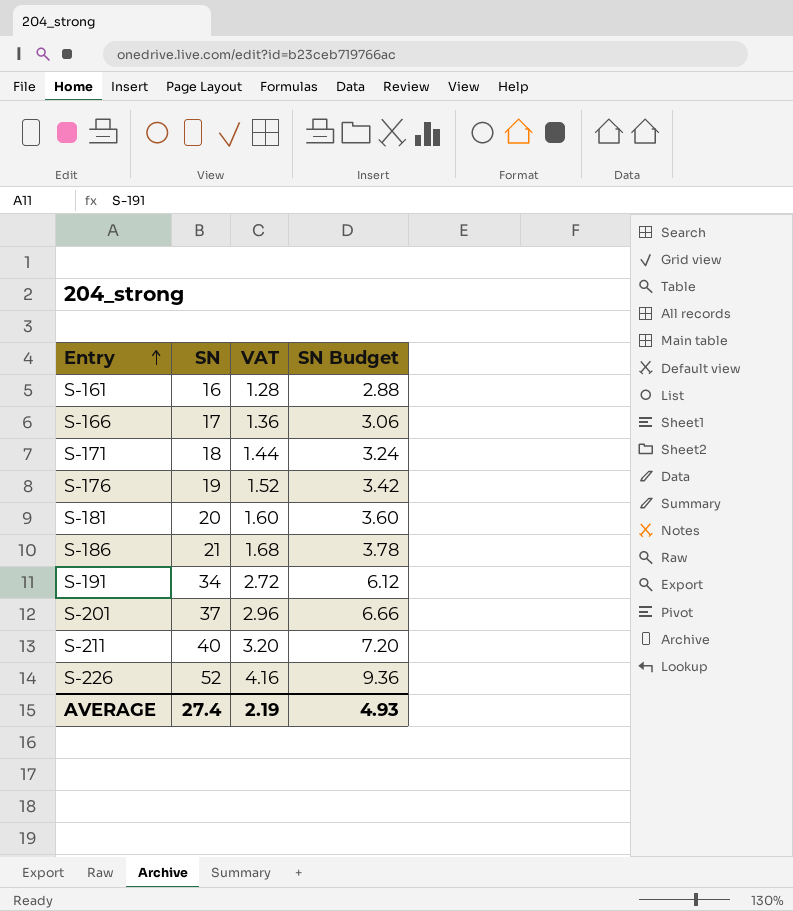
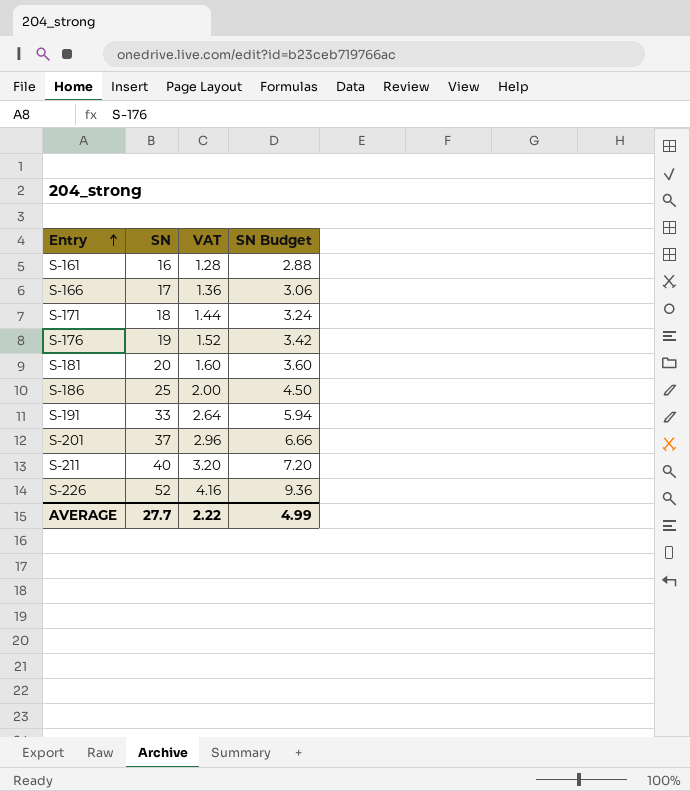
S-186 | SN: 21 -> 25
S-186 | VAT: 1.68 -> 2.00
S-186 | SN Budget: 3.78 -> 4.50
S-191 | SN: 34 -> 33
S-191 | VAT: 2.72 -> 2.64
S-191 | SN Budget: 6.12 -> 5.94
AVERAGE | SN: 27.4 -> 27.7
AVERAGE | VAT: 2.19 -> 2.22
AVERAGE | SN Budget: 4.93 -> 4.99

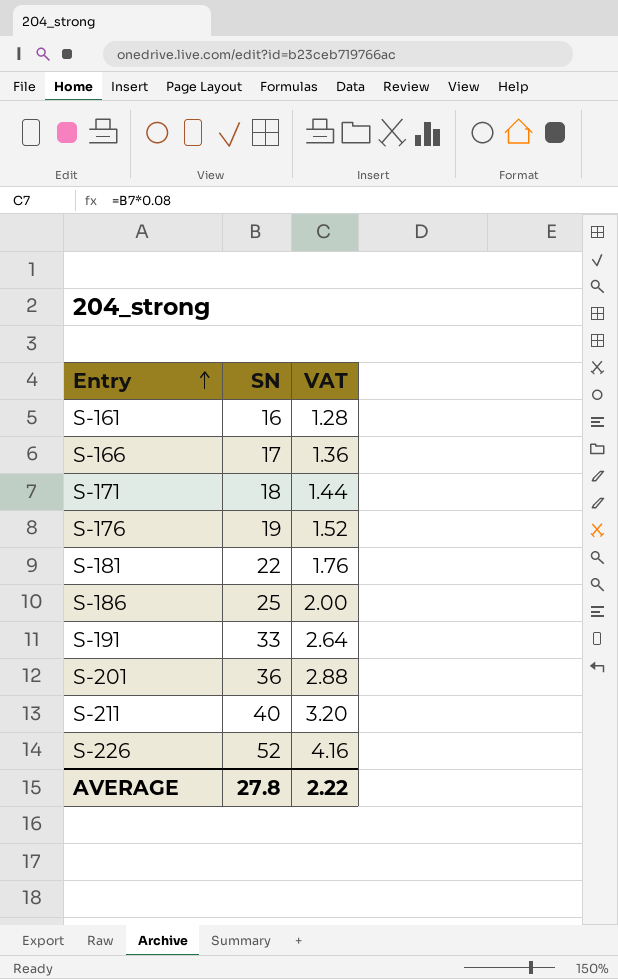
column SN Budget | formula: [SN] * 0.18 -> none
S-181 | SN: 20 -> 22
S-181 | VAT: 1.60 -> 1.76
S-201 | SN: 37 -> 36
S-201 | VAT: 2.96 -> 2.88
AVERAGE | SN: 27.7 -> 27.8

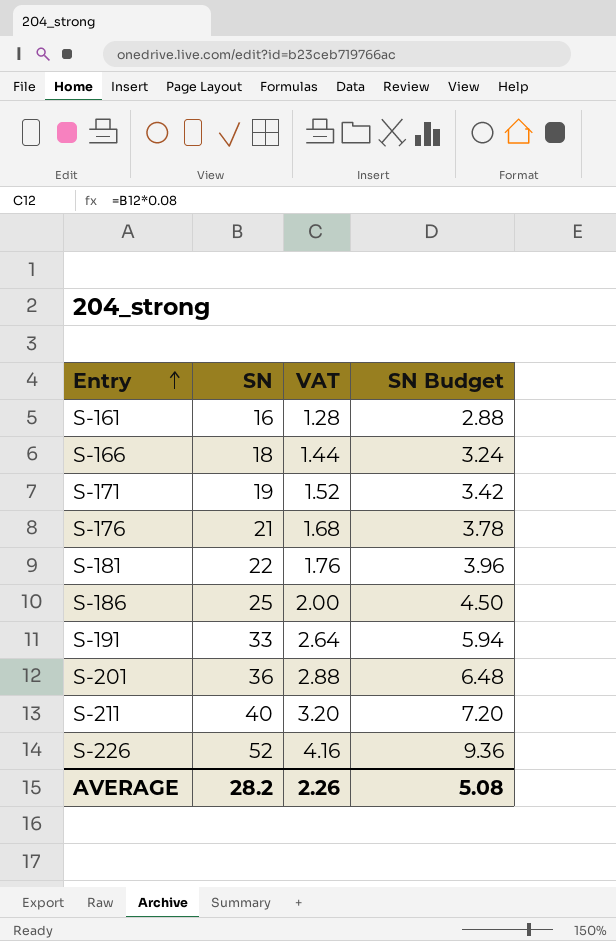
column SN Budget | formula: none -> [SN] * 0.18
S-166 | SN: 17 -> 18
S-166 | VAT: 1.36 -> 1.44
S-171 | SN: 18 -> 19
S-171 | VAT: 1.44 -> 1.52
S-176 | SN: 19 -> 21
S-176 | VAT: 1.52 -> 1.68
AVERAGE | SN: 27.8 -> 28.2
AVERAGE | VAT: 2.22 -> 2.26

